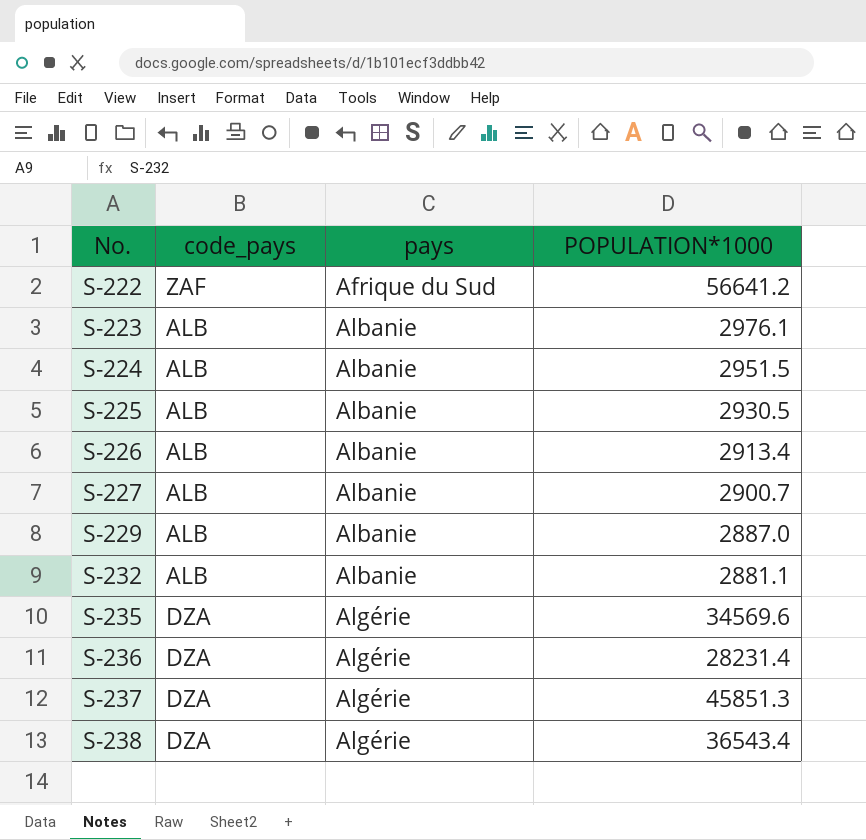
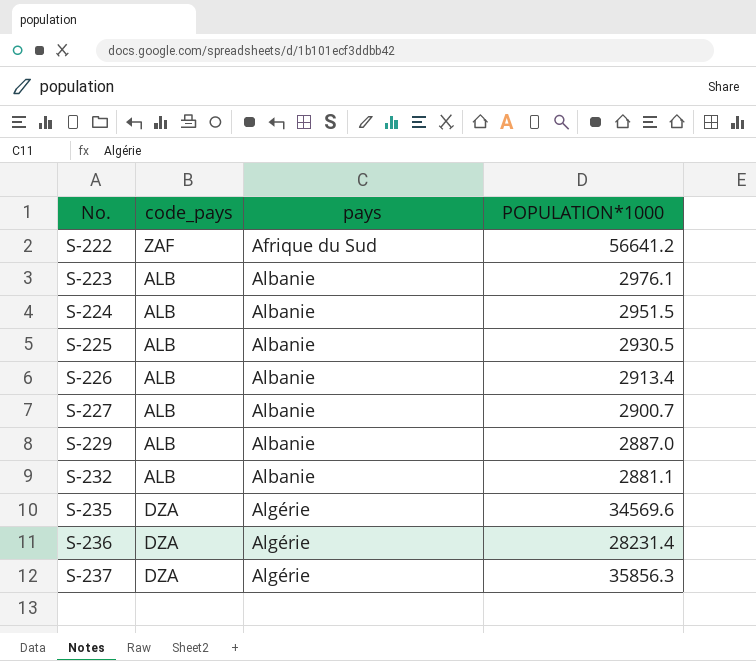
row S-238: DZA | Algérie | 36543.4 -> none
S-237 | POPULATION*1000: 45851.3 -> 35856.3

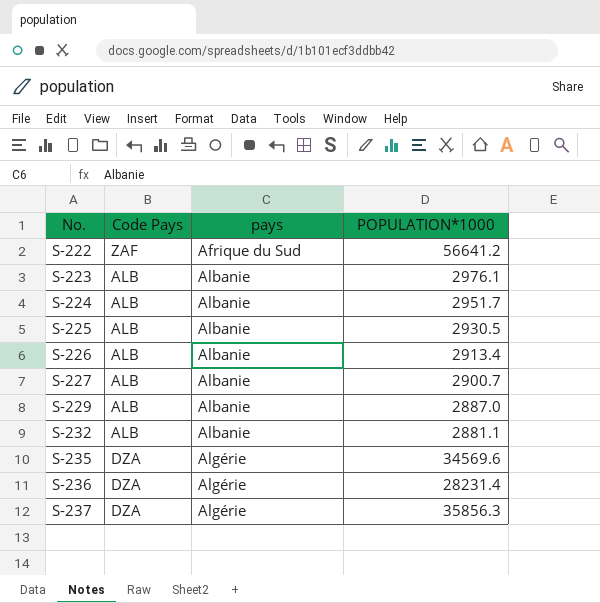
column name: code_pays -> Code Pays
S-224 | POPULATION*1000: 2951.5 -> 2951.7

